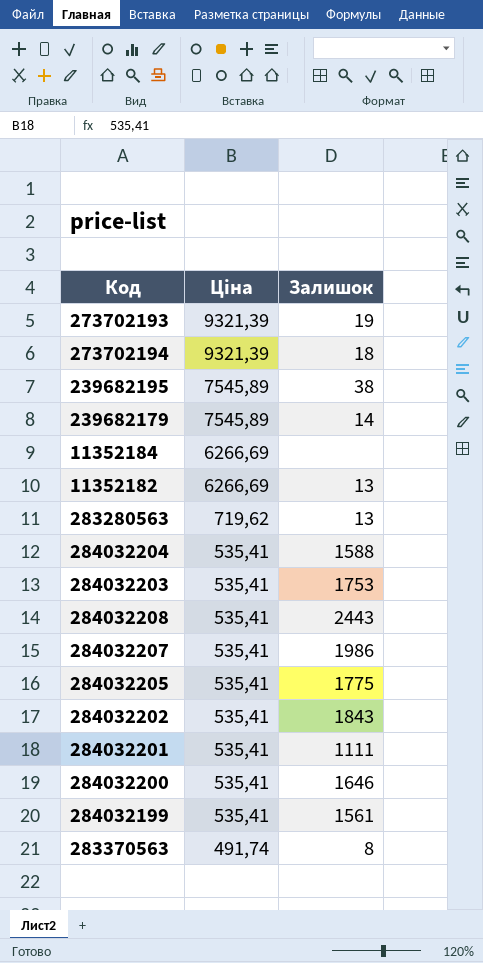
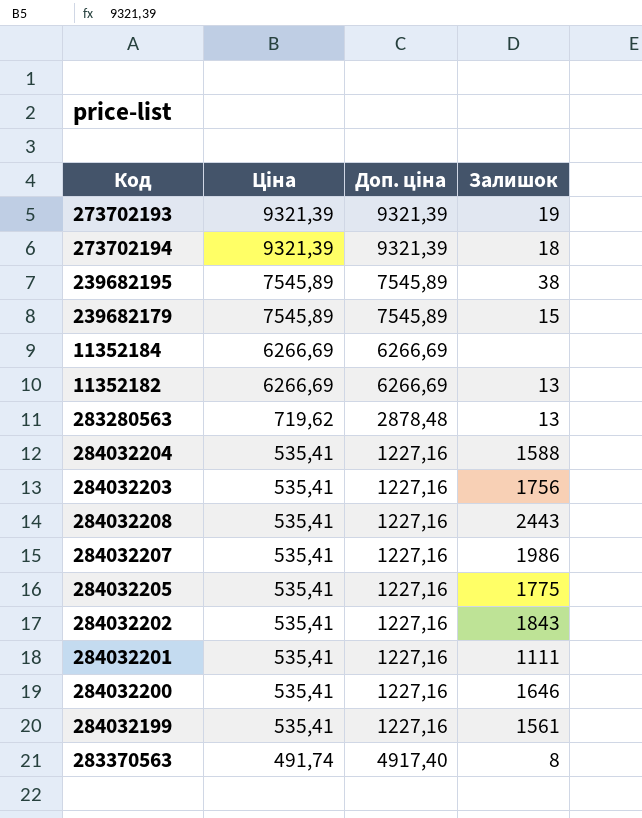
column Доп. ціна | position: none -> 3
239682179 | Залишок: 14 -> 15
284032203 | Залишок: 1753 -> 1756

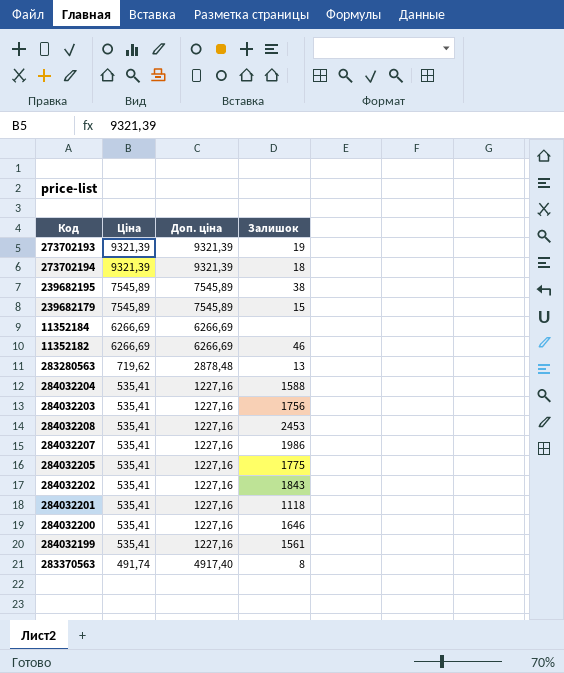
11352182 | Залишок: 13 -> 46
284032208 | Залишок: 2443 -> 2453
284032201 | Залишок: 1111 -> 1118

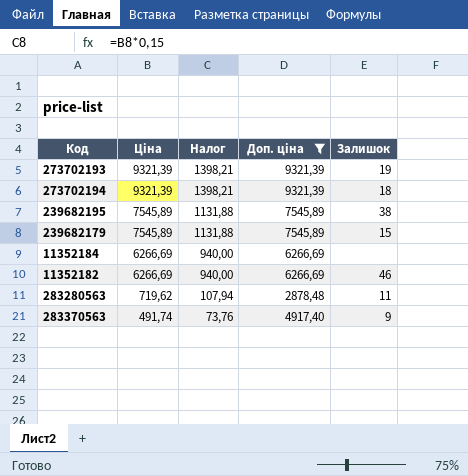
filter: none -> Доп. ціна != 1227,16
column Налог | formula: none -> [Ціна] * 0,15
283280563 | Залишок: 13 -> 11
283370563 | Залишок: 8 -> 9

